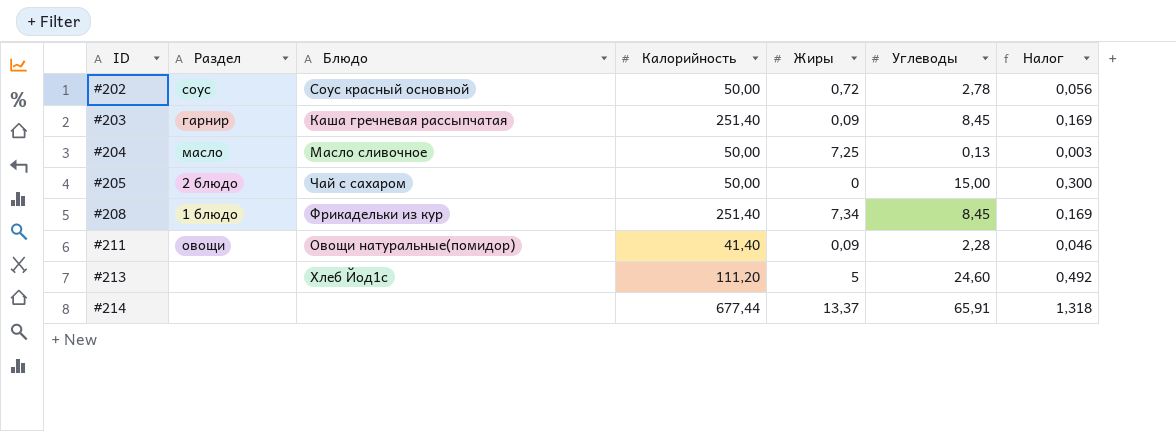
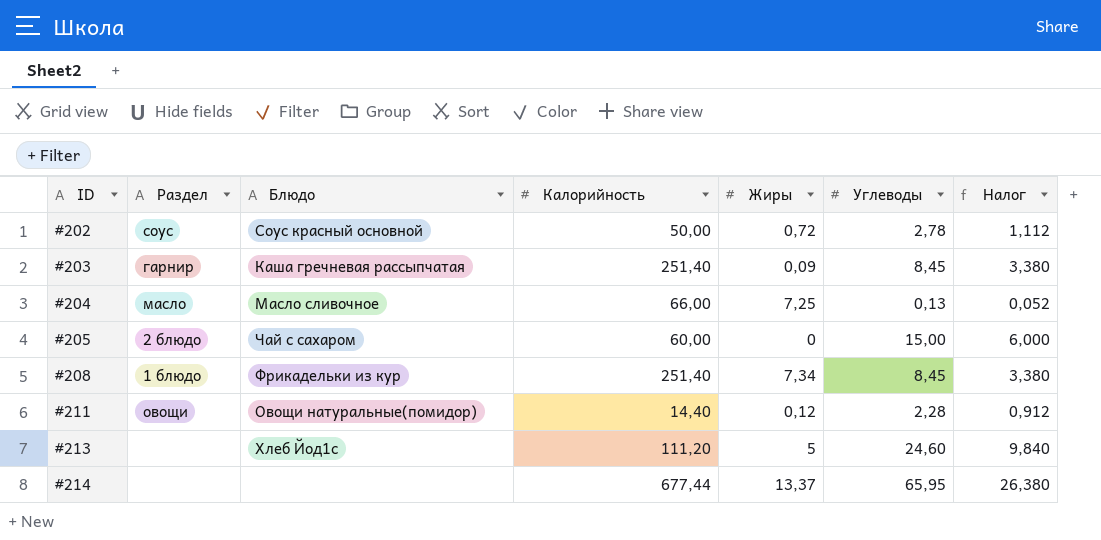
column Налог | formula: [Углеводы] * 0,02 -> [Углеводы] * 0,4
#204 | Калорийность: 50,00 -> 66,00
#205 | Калорийность: 50,00 -> 60,00
#211 | Калорийность: 41,40 -> 14,40
#211 | Жиры: 0,09 -> 0,12
#214 | Углеводы: 65,91 -> 65,95

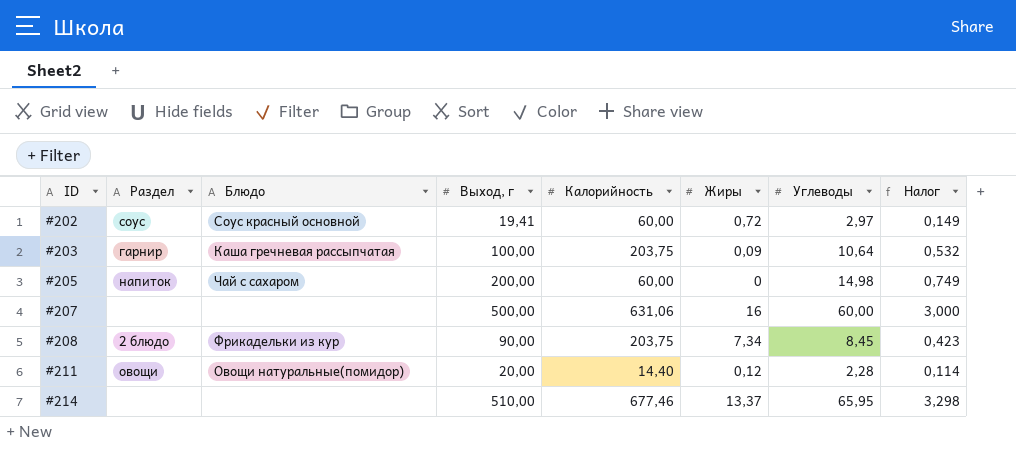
column Выход, г | position: none -> 4
column Налог | formula: [Углеводы] * 0,4 -> [Углеводы] * 0,05
row #204: масло | Масло сливочное | 66,00 | 7,25 | 0,13 | 0,052 -> none
row #213: none | Хлеб Йод1с | 111,20 | 5 | 24,60 | 9,840 -> none
#202 | Калорийность: 50,00 -> 60,00
#202 | Углеводы: 2,78 -> 2,97
#203 | Калорийность: 251,40 -> 203,75
#203 | Углеводы: 8,45 -> 10,64
#205 | Раздел: 2 блюдо -> напиток
#205 | Углеводы: 15,00 -> 14,98
row #207: none -> none | none | 500,00 | 631,06 | 16 | 60,00 | 3,000
#208 | Раздел: 1 блюдо -> 2 блюдо
#208 | Калорийность: 251,40 -> 203,75
#214 | Калорийность: 677,44 -> 677,46

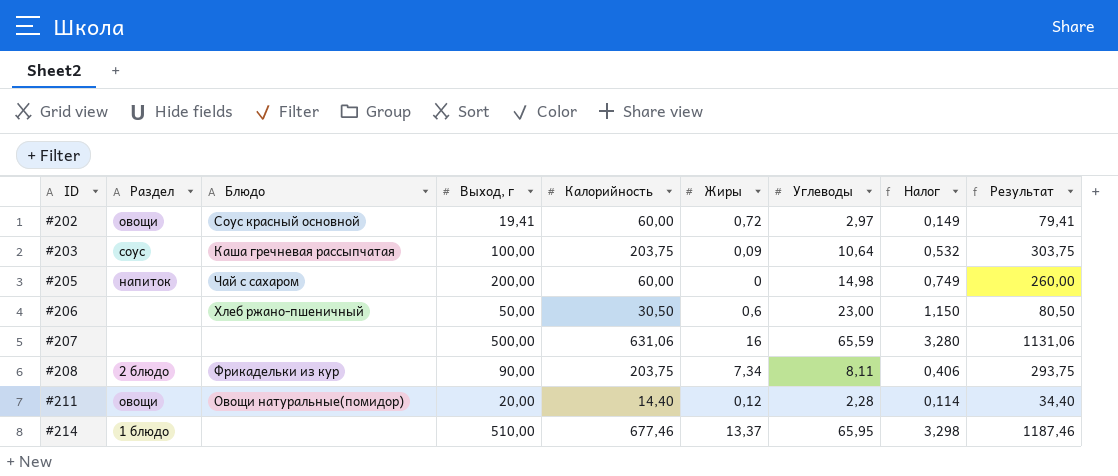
column Результат | formula: none -> [Выход, г] + [Калорийность]
#202 | Раздел: соус -> овощи
#203 | Раздел: гарнир -> соус
row #206: none -> none | Хлеб ржано-пшеничный | 50,00 | 30,50 | 0,6 | 23,00 | 1,150 | 80,50
#207 | Углеводы: 60,00 -> 65,59
#207 | Налог: 3,000 -> 3,280
#208 | Углеводы: 8,45 -> 8,11
#208 | Налог: 0,423 -> 0,406
#214 | Раздел: none -> 1 блюдо

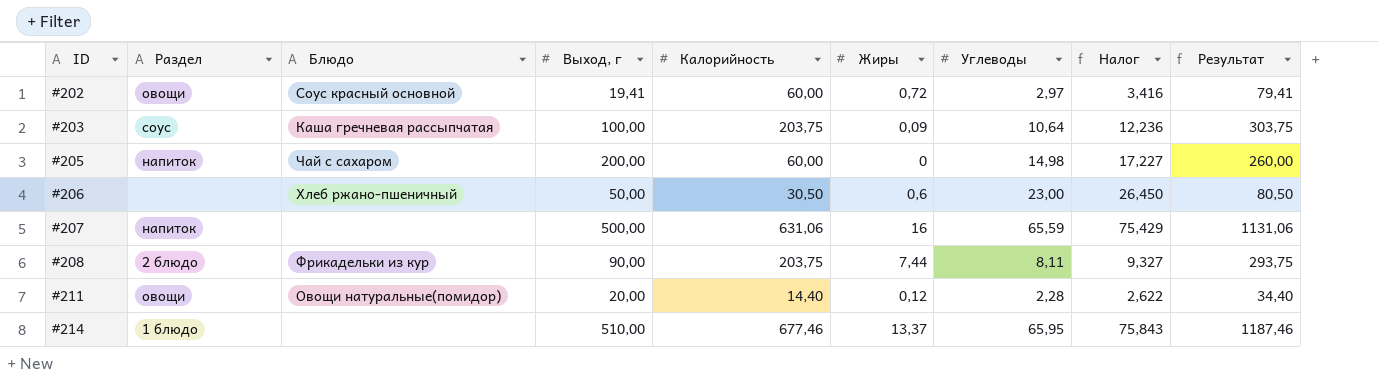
column Налог | formula: [Углеводы] * 0,05 -> [Углеводы] * 1,15
#207 | Раздел: none -> напиток
#208 | Жиры: 7,34 -> 7,44

